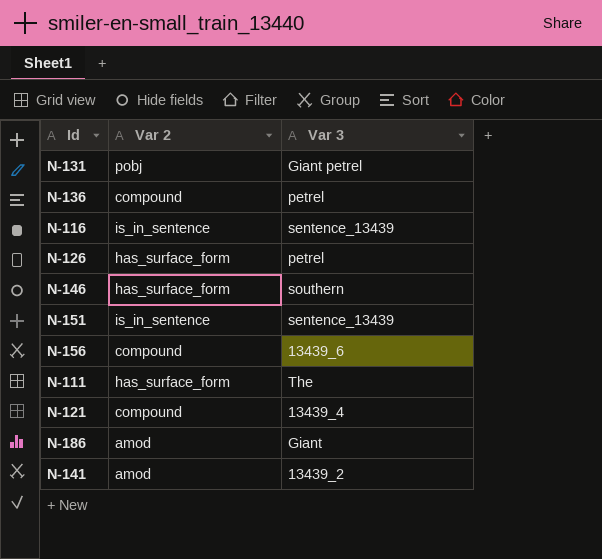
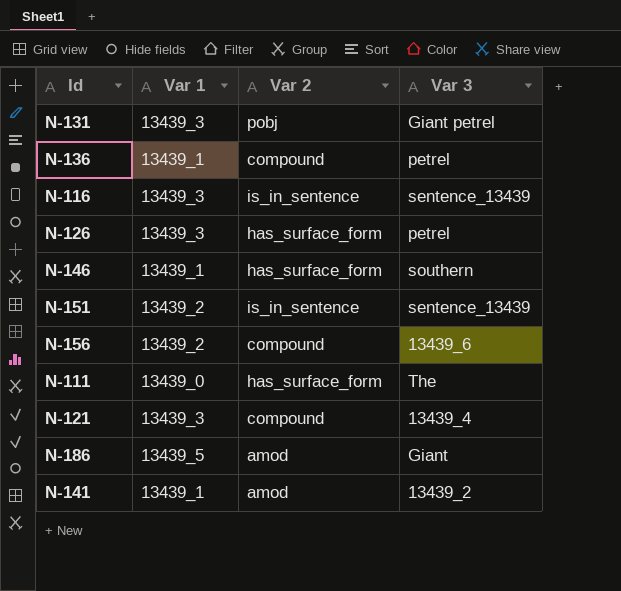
column Var 1 | position: none -> 2

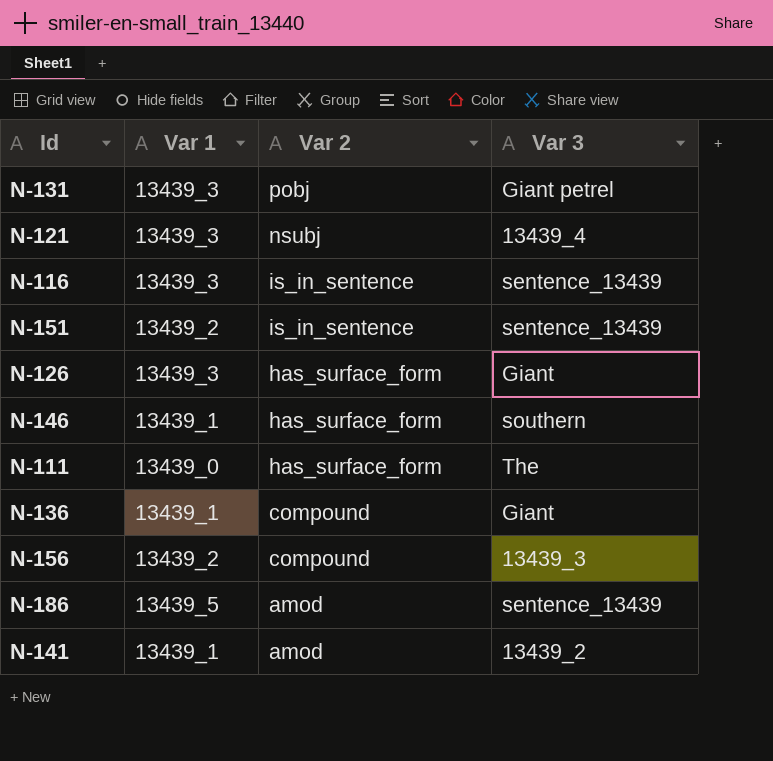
row order: none -> Var 2 descending
N-121 | Var 2: compound -> nsubj
N-126 | Var 3: petrel -> Giant
N-136 | Var 3: petrel -> Giant
N-156 | Var 3: 13439_6 -> 13439_3
N-186 | Var 3: Giant -> sentence_13439

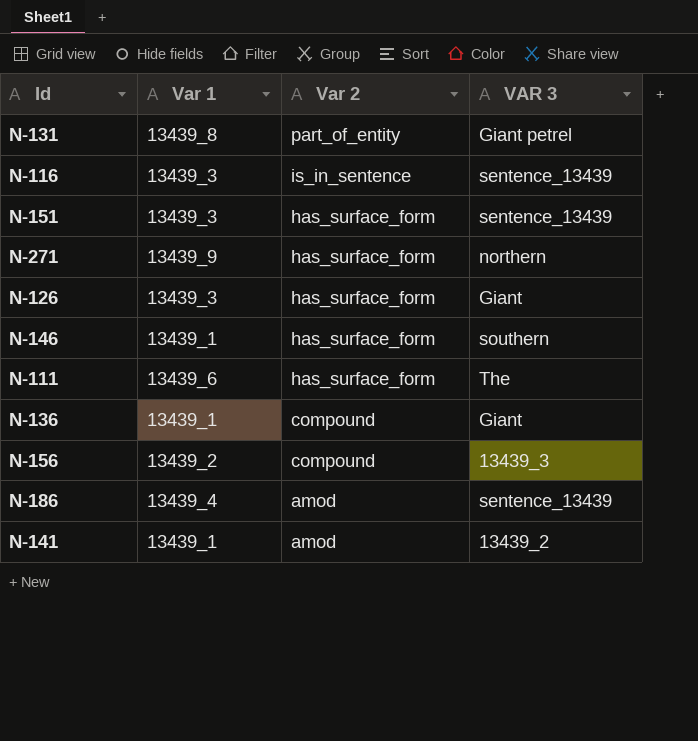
column name: Var 3 -> VAR 3
row N-121: 13439_3 | nsubj | 13439_4 -> none
N-131 | Var 1: 13439_3 -> 13439_8
N-131 | Var 2: pobj -> part_of_entity
N-151 | Var 1: 13439_2 -> 13439_3
N-151 | Var 2: is_in_sentence -> has_surface_form
row N-271: none -> 13439_9 | has_surface_form | northern
N-111 | Var 1: 13439_0 -> 13439_6
N-186 | Var 1: 13439_5 -> 13439_4

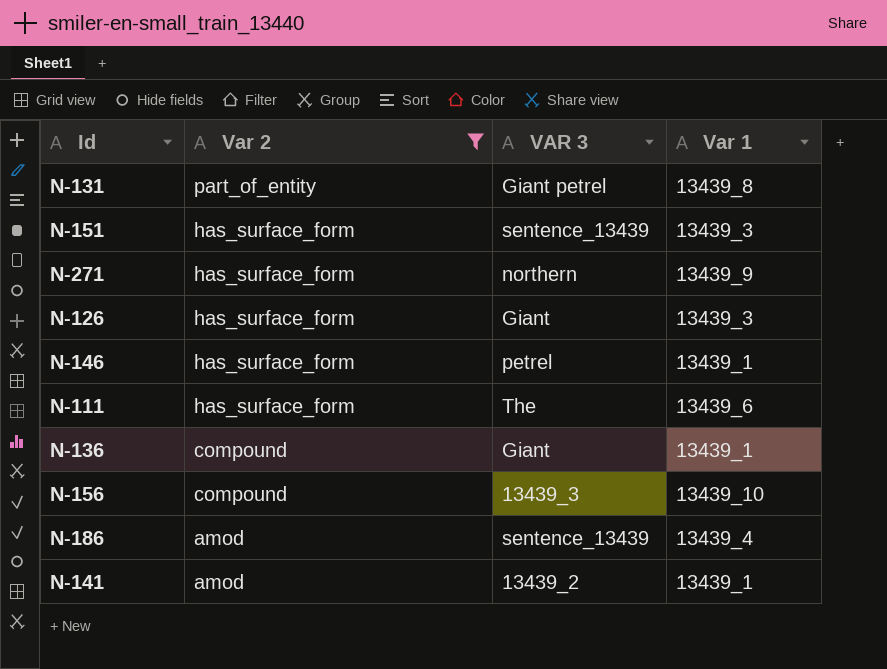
filter: none -> Var 2 != is_in_sentence
column Var 1 | position: 2 -> 4
N-146 | VAR 3: southern -> petrel
N-156 | Var 1: 13439_2 -> 13439_10

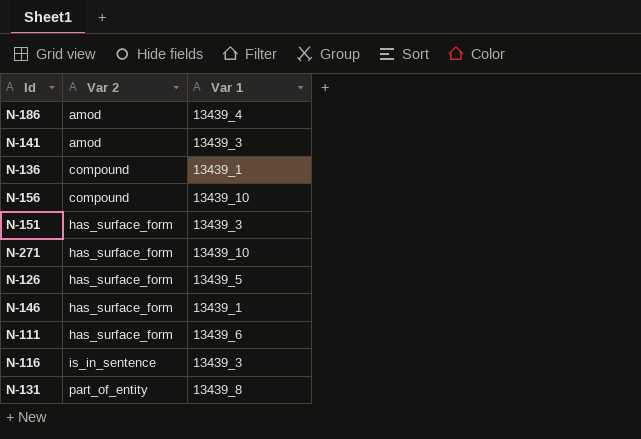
filter: Var 2 != is_in_sentence -> none
row order: Var 2 descending -> Var 2 ascending
column VAR 3 | position: 3 -> none
N-141 | Var 1: 13439_1 -> 13439_3
N-271 | Var 1: 13439_9 -> 13439_10
N-126 | Var 1: 13439_3 -> 13439_5

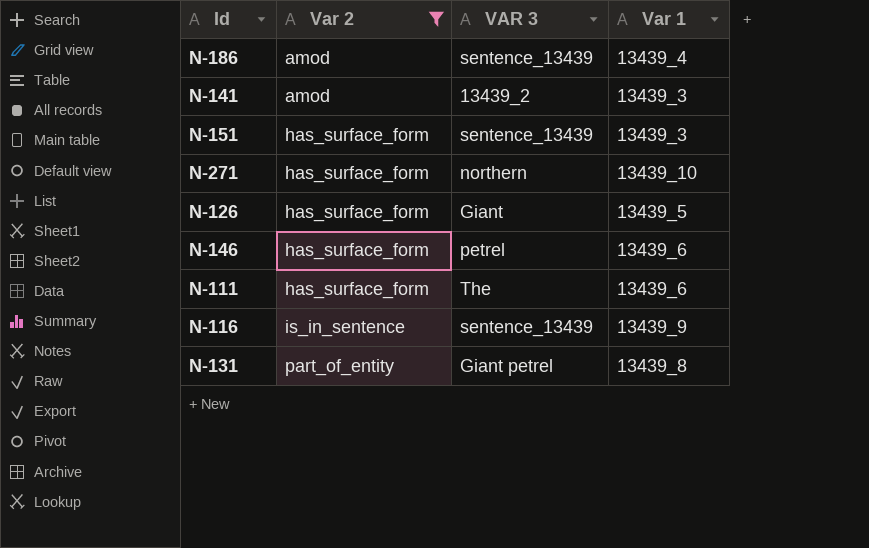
filter: none -> Var 2 != compound
column VAR 3 | position: none -> 3
N-146 | Var 1: 13439_1 -> 13439_6
N-116 | Var 1: 13439_3 -> 13439_9

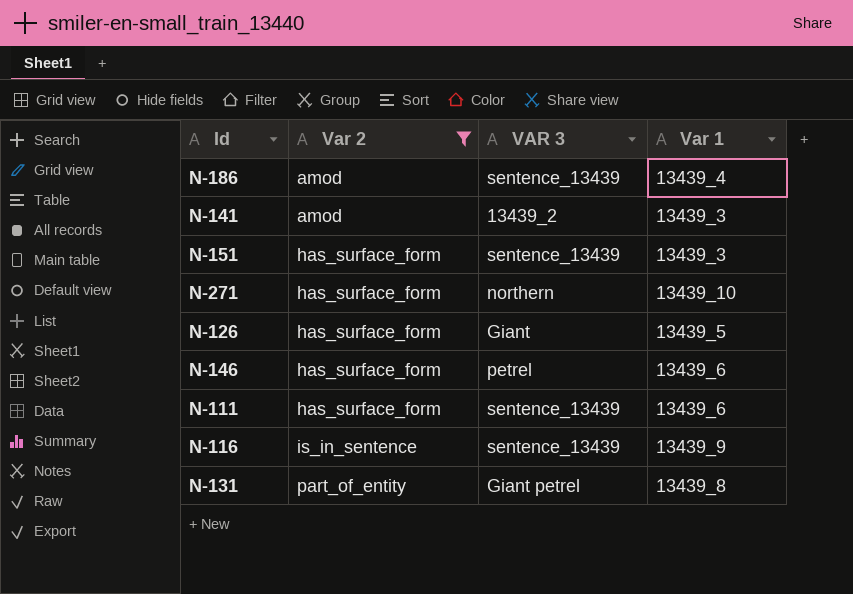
N-111 | VAR 3: The -> sentence_13439

